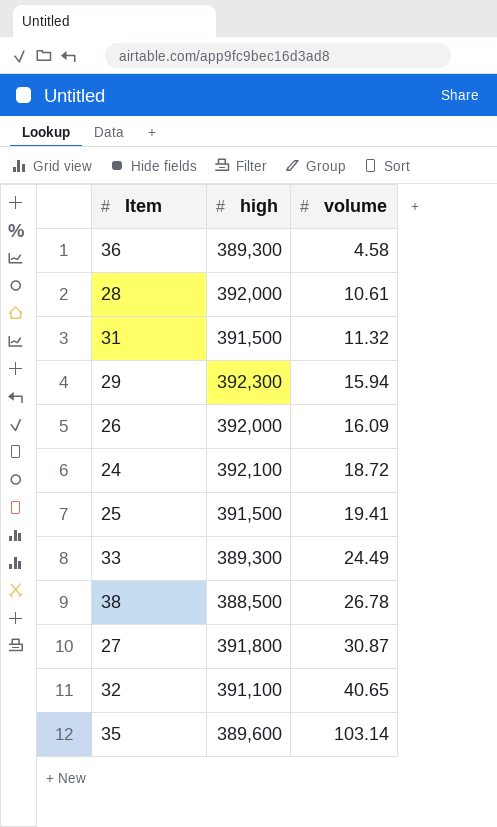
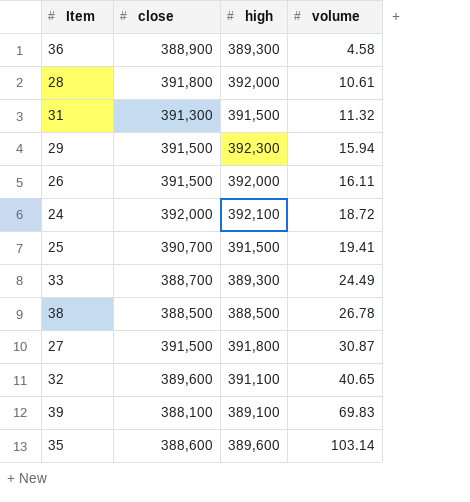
column close | position: none -> 2
26 | volume: 16.09 -> 16.11
row 39: none -> 388,100 | 389,100 | 69.83

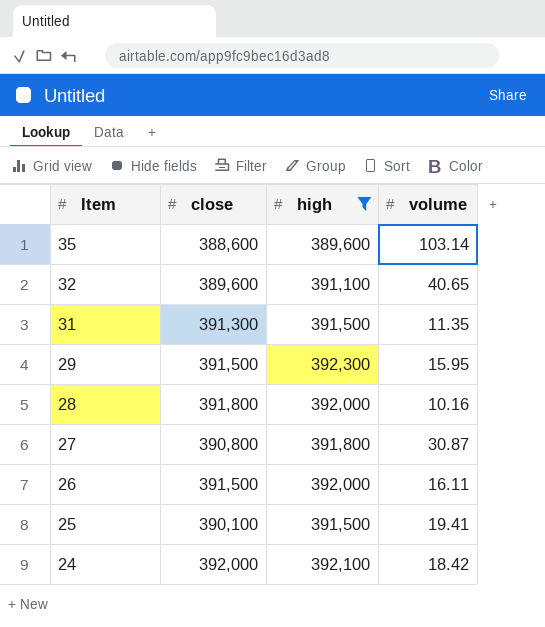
filter: none -> high >= 389,600
row order: volume ascending -> Item descending
31 | volume: 11.32 -> 11.35
29 | volume: 15.94 -> 15.95
28 | volume: 10.61 -> 10.16
27 | close: 391,500 -> 390,800
25 | close: 390,700 -> 390,100
24 | volume: 18.72 -> 18.42

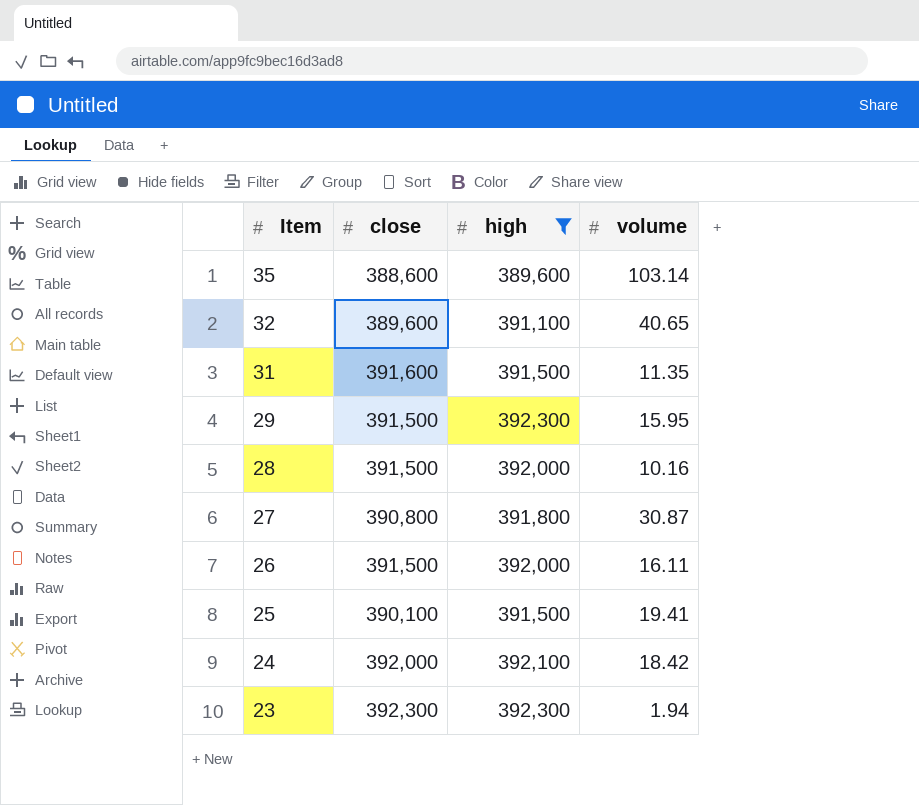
31 | close: 391,300 -> 391,600
28 | close: 391,800 -> 391,500
row 23: none -> 392,300 | 392,300 | 1.94

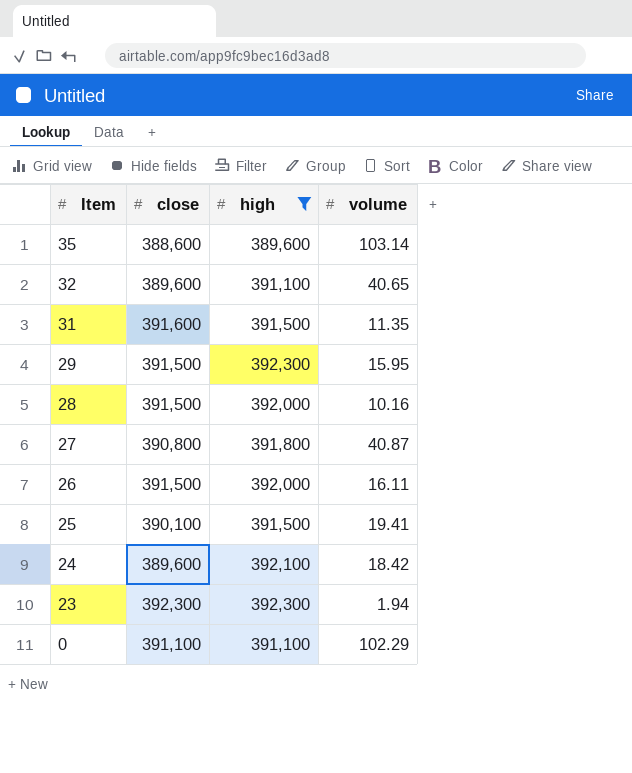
27 | volume: 30.87 -> 40.87
24 | close: 392,000 -> 389,600
row 0: none -> 391,100 | 391,100 | 102.29

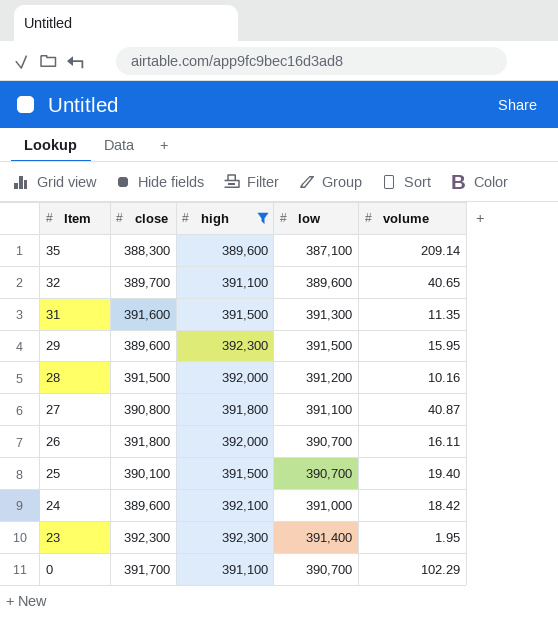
column low | position: none -> 4
35 | close: 388,600 -> 388,300
35 | volume: 103.14 -> 209.14
32 | close: 389,600 -> 389,700
29 | close: 391,500 -> 389,600
26 | close: 391,500 -> 391,800
25 | volume: 19.41 -> 19.40
23 | volume: 1.94 -> 1.95
0 | close: 391,100 -> 391,700

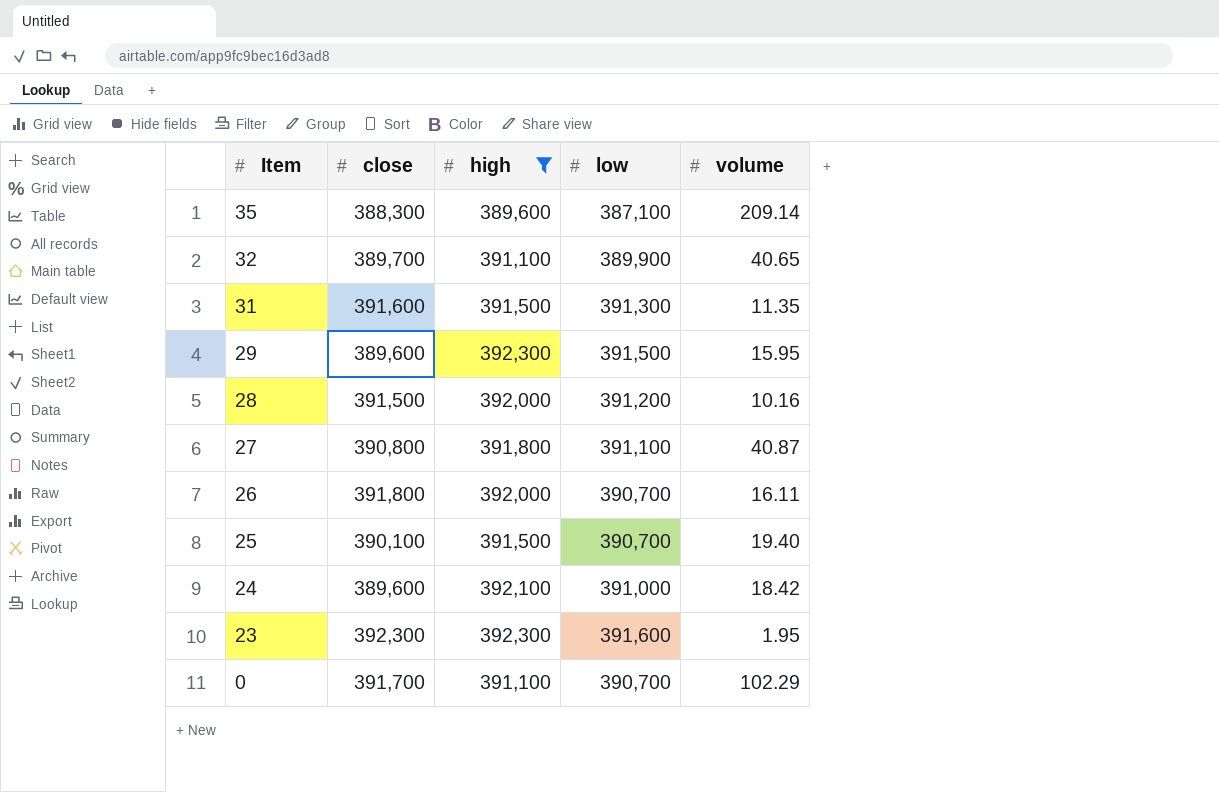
32 | low: 389,600 -> 389,900
23 | low: 391,400 -> 391,600

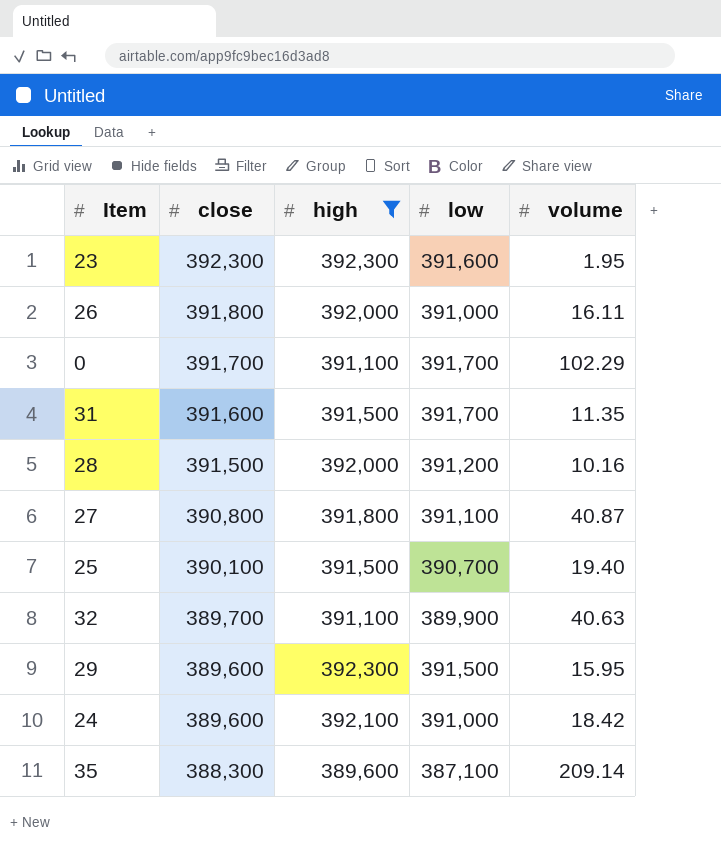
row order: Item descending -> close descending
26 | low: 390,700 -> 391,000
0 | low: 390,700 -> 391,700
31 | low: 391,300 -> 391,700
32 | volume: 40.65 -> 40.63

